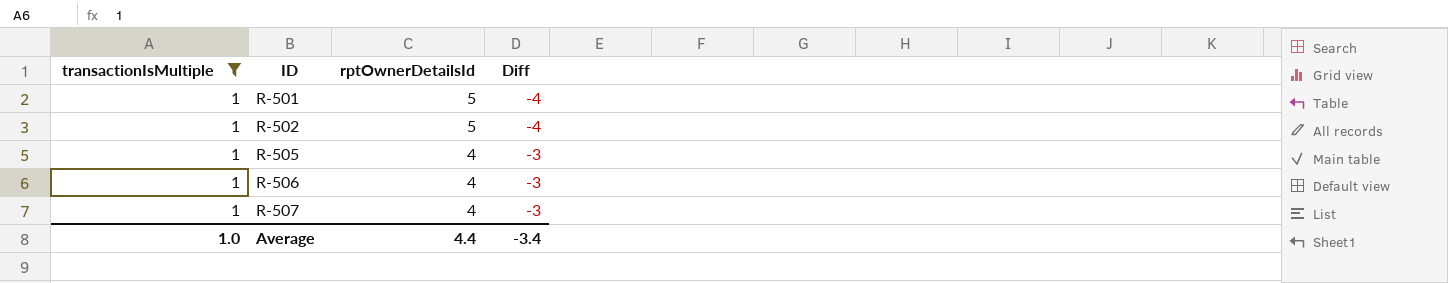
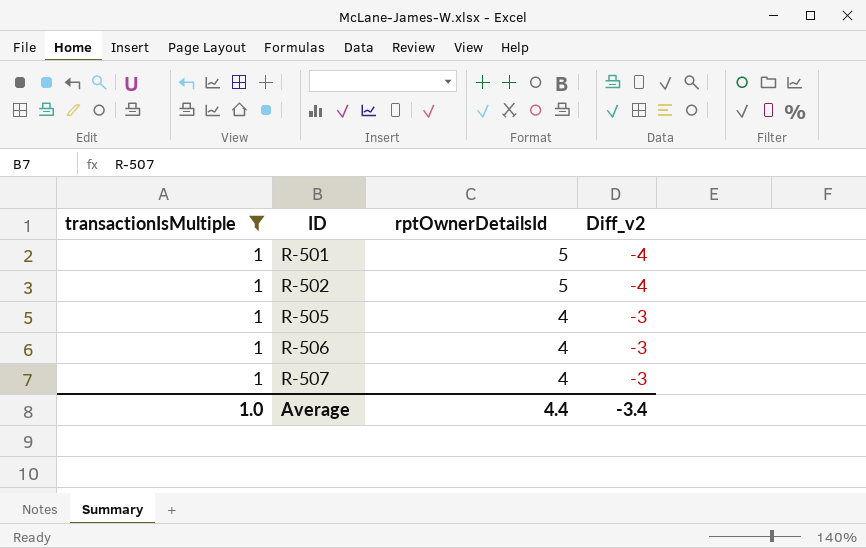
column name: Diff -> Diff_v2

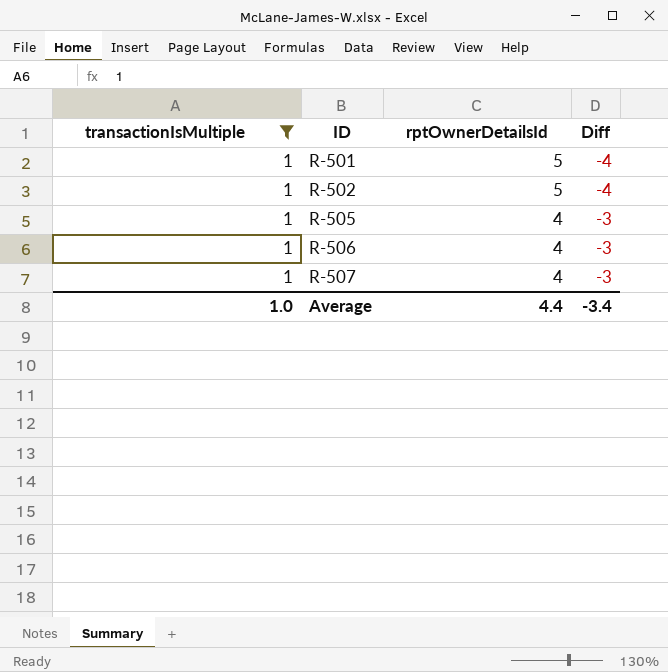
column name: Diff_v2 -> Diff

